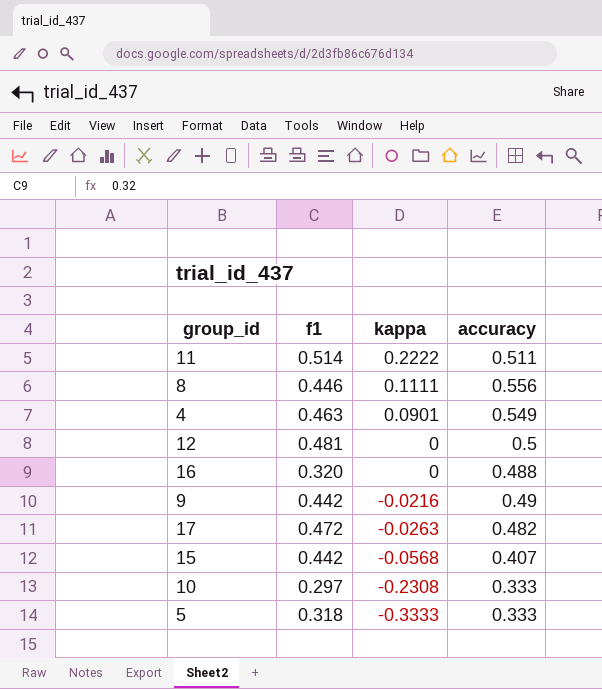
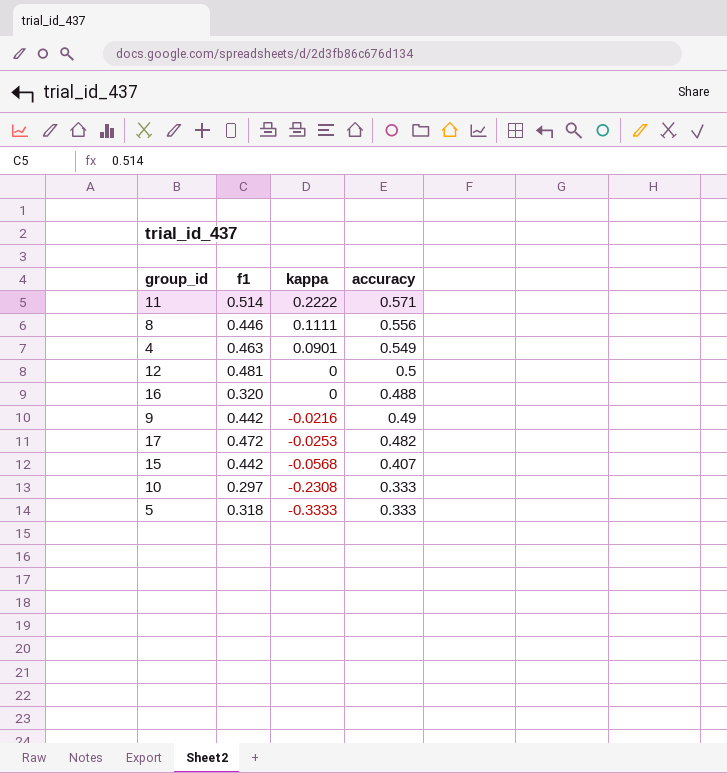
11 | accuracy: 0.511 -> 0.571
17 | kappa: -0.0263 -> -0.0253

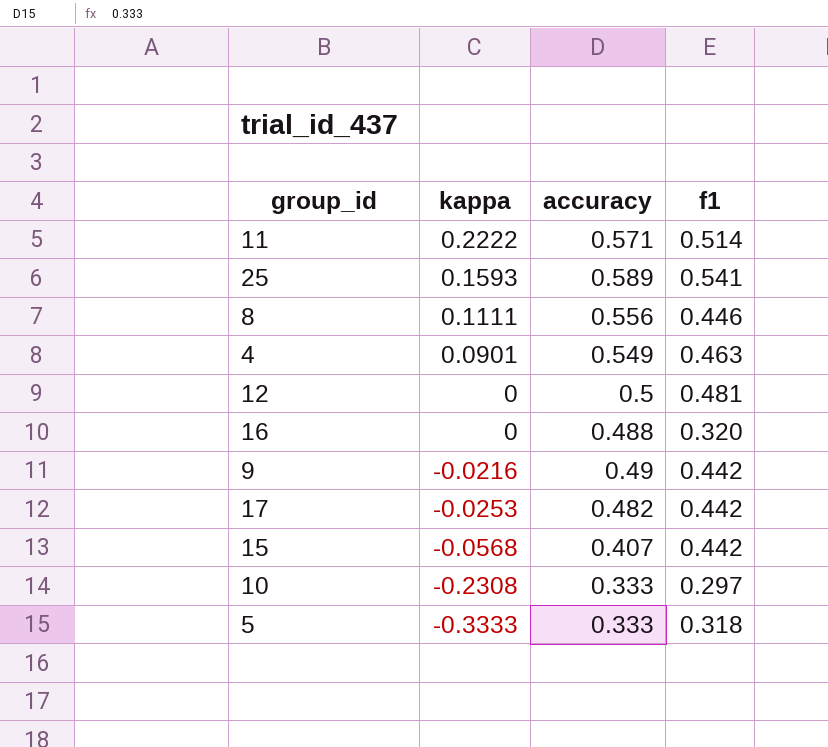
column f1 | position: 2 -> 4
row 25: none -> 0.1593 | 0.589 | 0.541
17 | f1: 0.472 -> 0.442

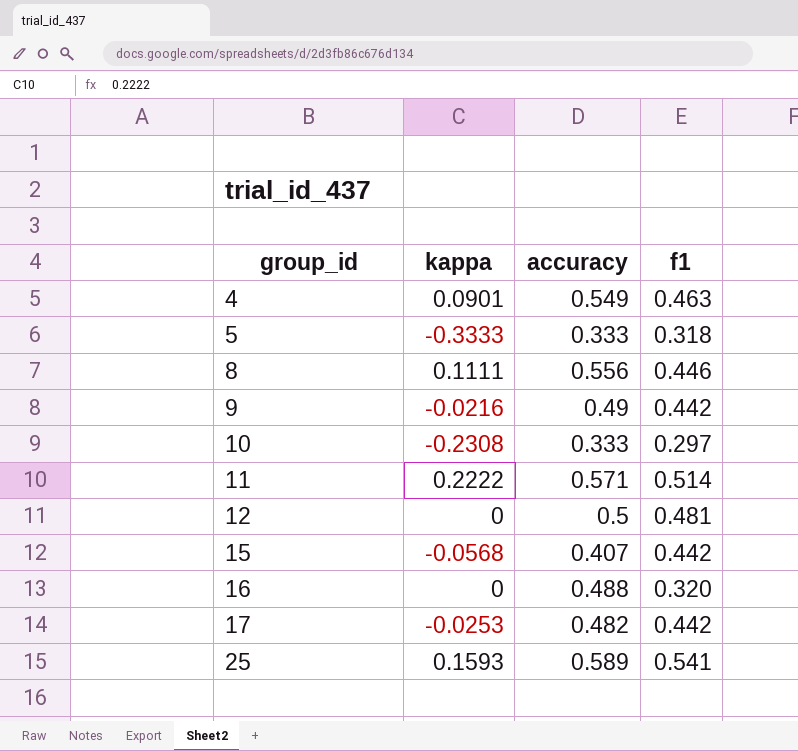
row order: kappa descending -> group_id ascending

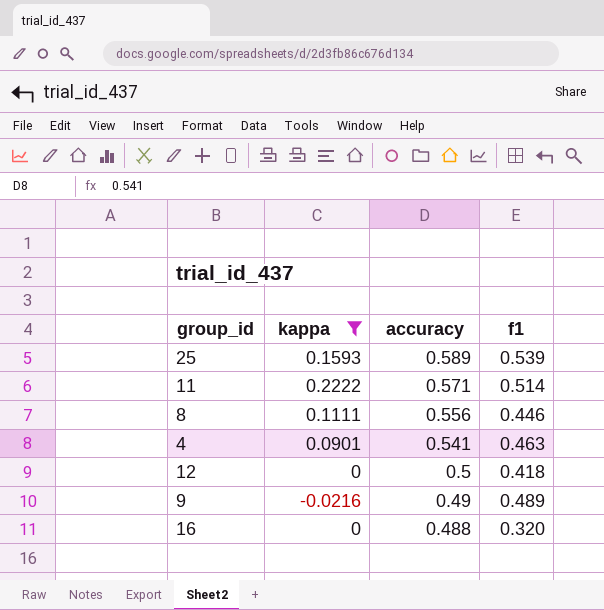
filter: none -> kappa >= -0.0216
row order: group_id ascending -> accuracy descending
25 | f1: 0.541 -> 0.539
4 | accuracy: 0.549 -> 0.541
12 | f1: 0.481 -> 0.418
9 | f1: 0.442 -> 0.489

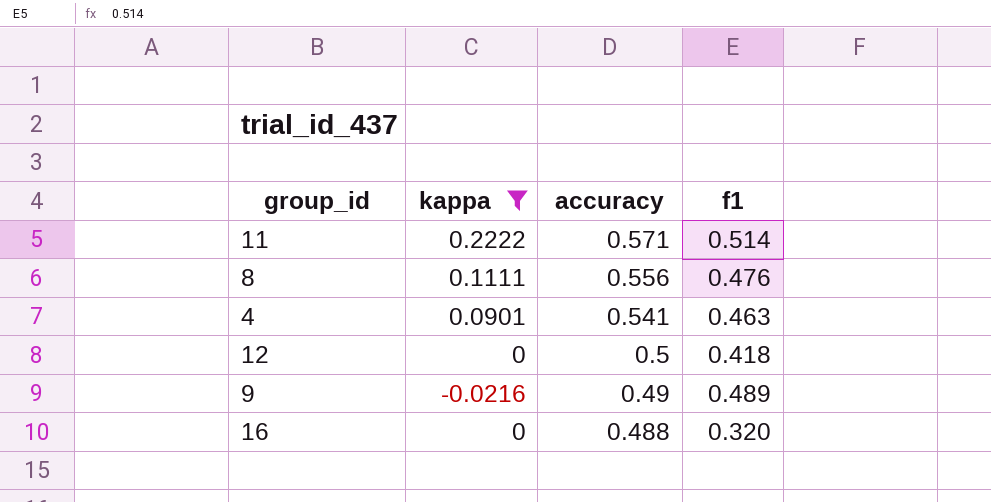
row 25: 0.1593 | 0.589 | 0.539 -> none
8 | f1: 0.446 -> 0.476

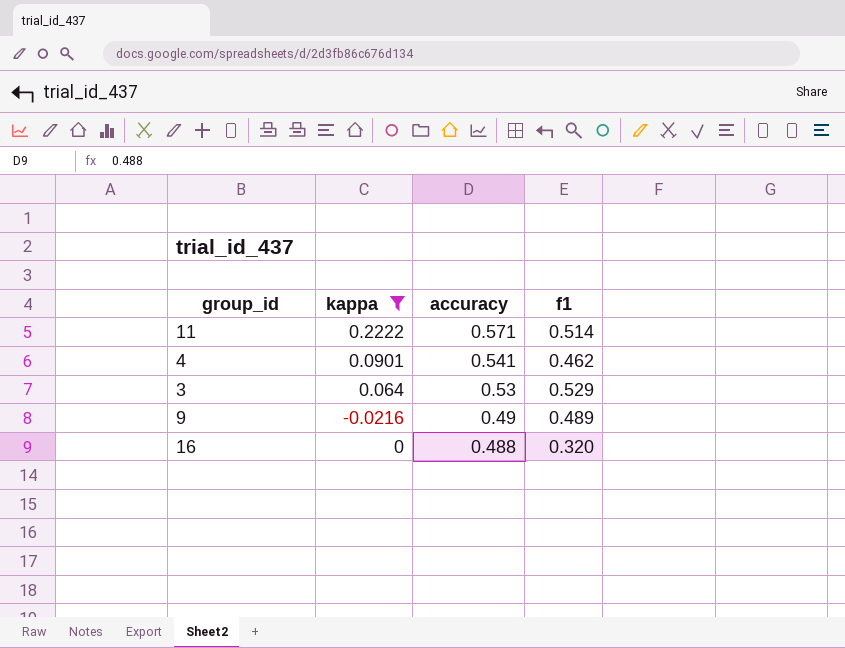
row 8: 0.1111 | 0.556 | 0.476 -> none
row 12: 0 | 0.5 | 0.418 -> none
4 | f1: 0.463 -> 0.462
row 3: none -> 0.064 | 0.53 | 0.529

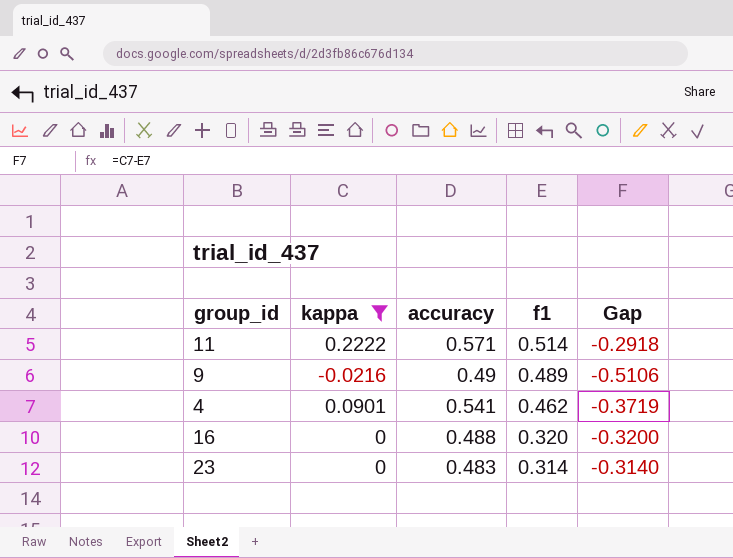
row order: accuracy descending -> f1 descending
column Gap | formula: none -> [kappa] - [f1]
row 3: 0.064 | 0.53 | 0.529 -> none
row 23: none -> 0 | 0.483 | 0.314 | -0.3140

